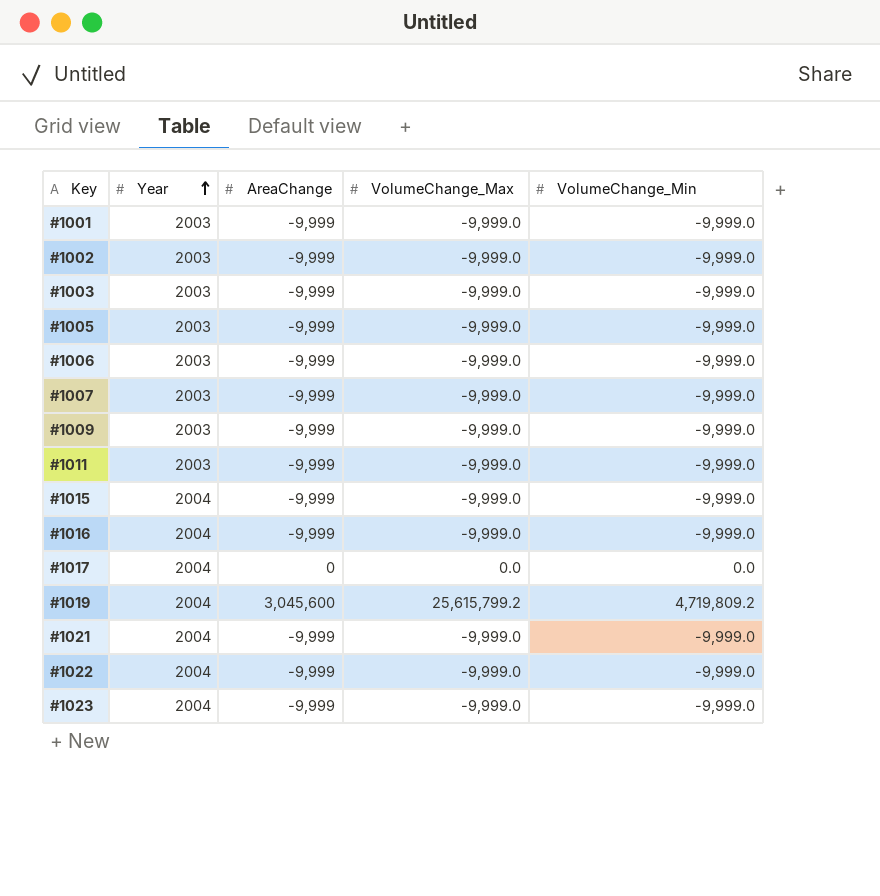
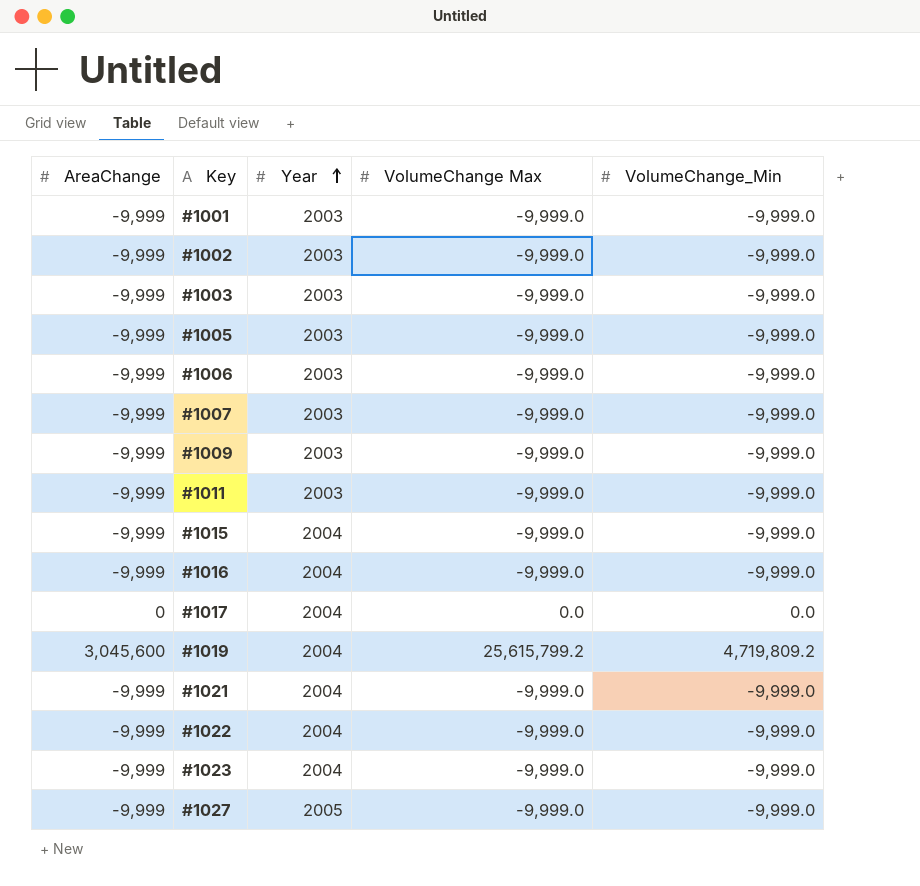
column AreaChange | position: 3 -> 1
column name: VolumeChange_Max -> VolumeChange Max
row #1027: none -> -9,999 | 2005 | -9,999.0 | -9,999.0

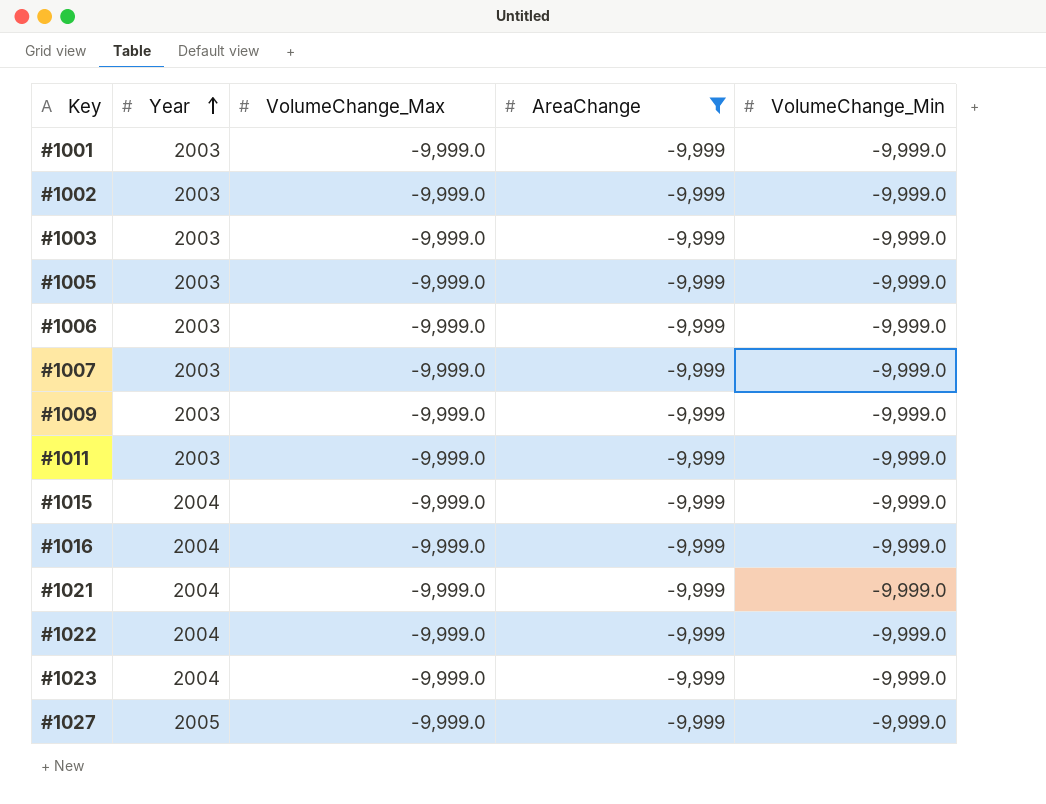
filter: none -> AreaChange = -9,999
column name: VolumeChange Max -> VolumeChange_Max
column AreaChange | position: 1 -> 4

